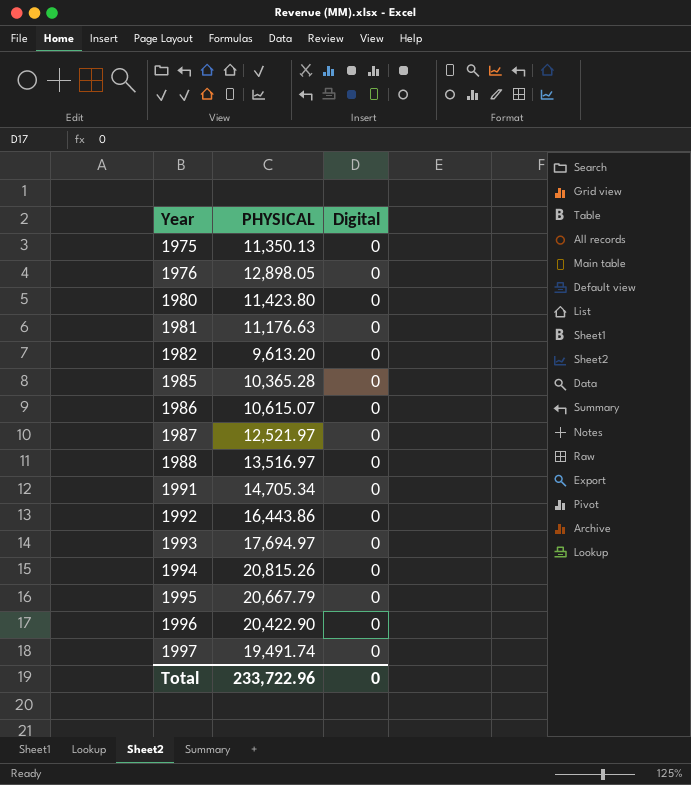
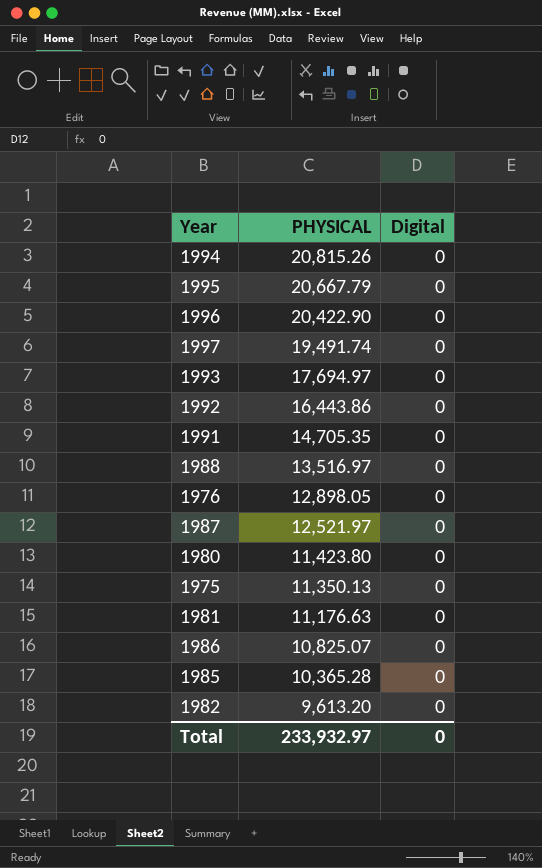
row order: Year ascending -> PHYSICAL descending
1991 | PHYSICAL: 14,705.34 -> 14,705.35
1986 | PHYSICAL: 10,615.07 -> 10,825.07
Total | PHYSICAL: 233,722.96 -> 233,932.97

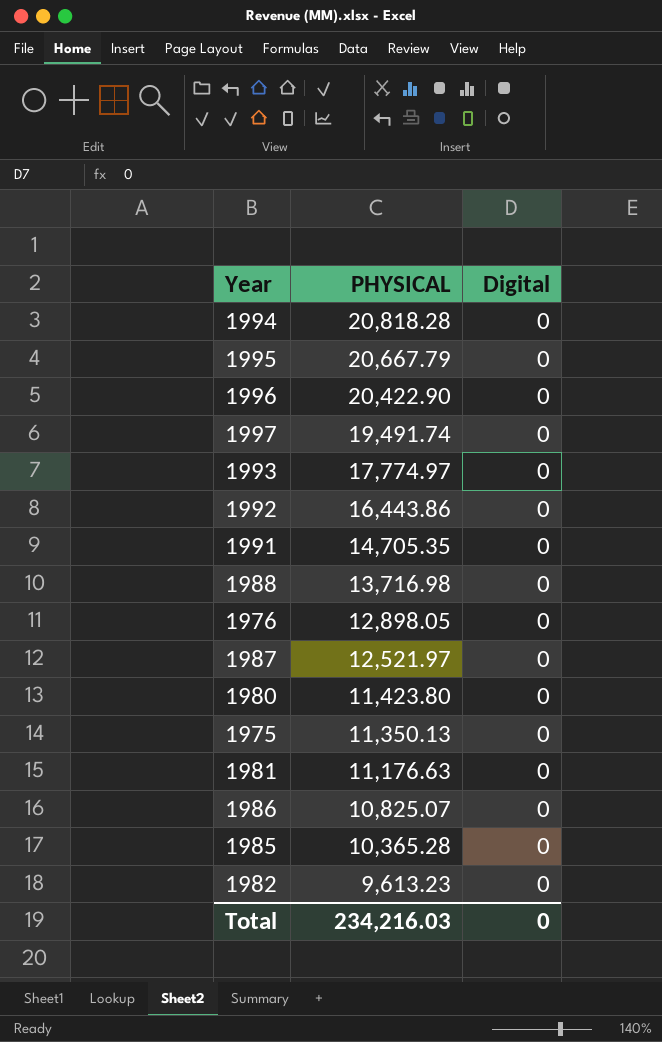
1994 | PHYSICAL: 20,815.26 -> 20,818.28
1993 | PHYSICAL: 17,694.97 -> 17,774.97
1988 | PHYSICAL: 13,516.97 -> 13,716.98
1982 | PHYSICAL: 9,613.20 -> 9,613.23
Total | PHYSICAL: 233,932.97 -> 234,216.03

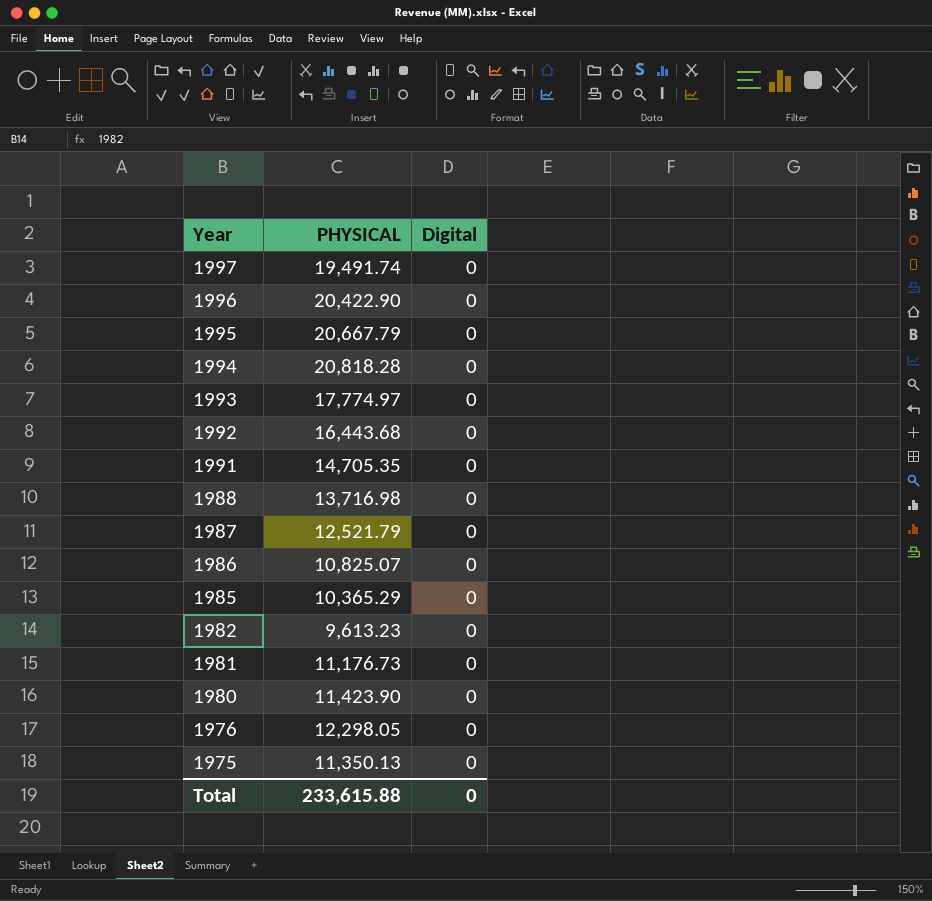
row order: PHYSICAL descending -> Year descending
1992 | PHYSICAL: 16,443.86 -> 16,443.68
1987 | PHYSICAL: 12,521.97 -> 12,521.79
1985 | PHYSICAL: 10,365.28 -> 10,365.29
1981 | PHYSICAL: 11,176.63 -> 11,176.73
1980 | PHYSICAL: 11,423.80 -> 11,423.90
1976 | PHYSICAL: 12,898.05 -> 12,298.05
Total | PHYSICAL: 234,216.03 -> 233,615.88

